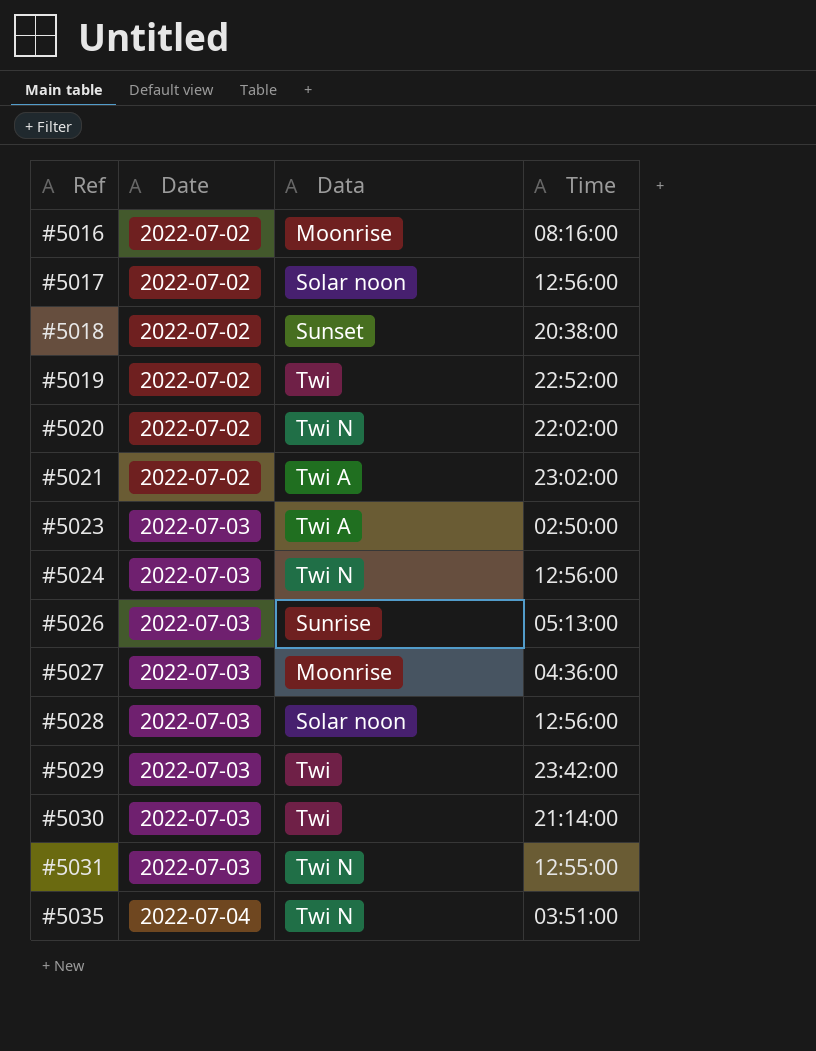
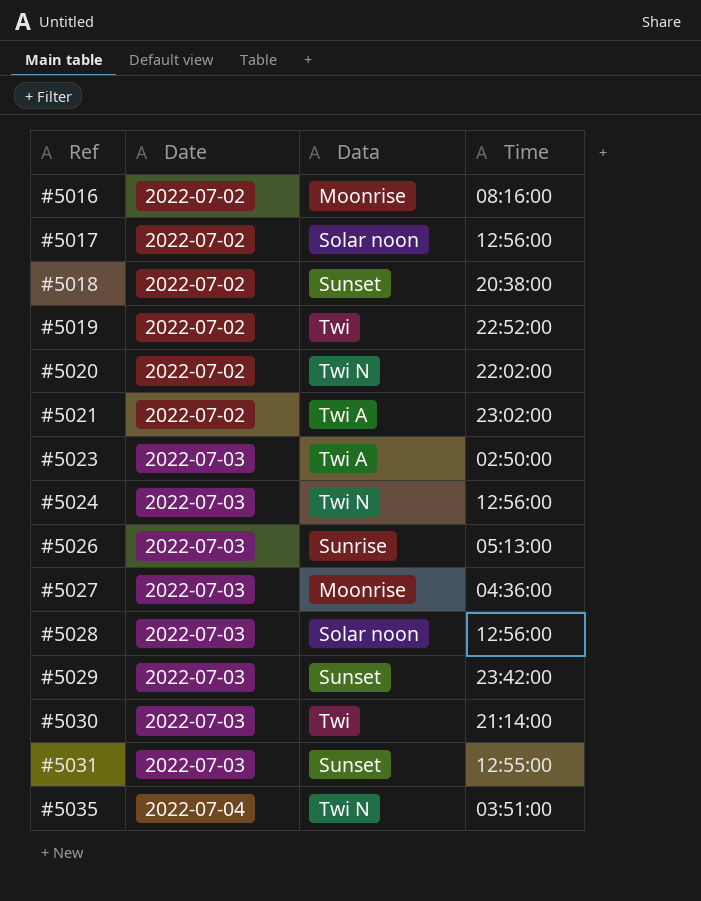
#5029 | Data: Twi -> Sunset
#5031 | Data: Twi N -> Sunset

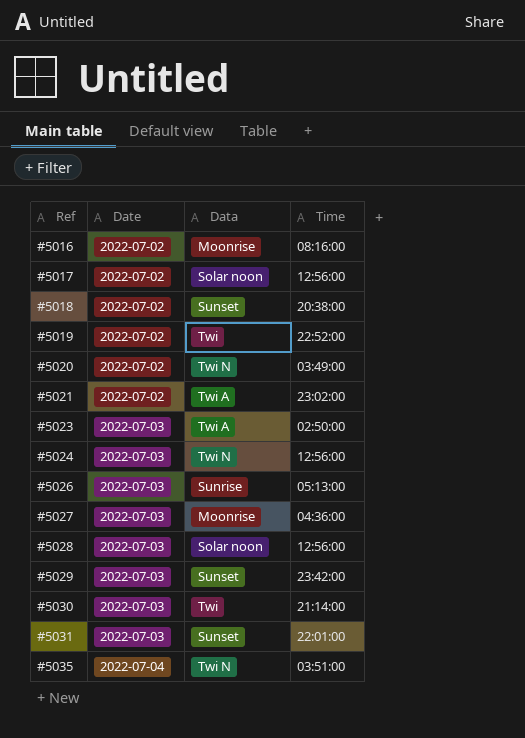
#5020 | Time: 22:02:00 -> 03:49:00
#5031 | Time: 12:55:00 -> 22:01:00

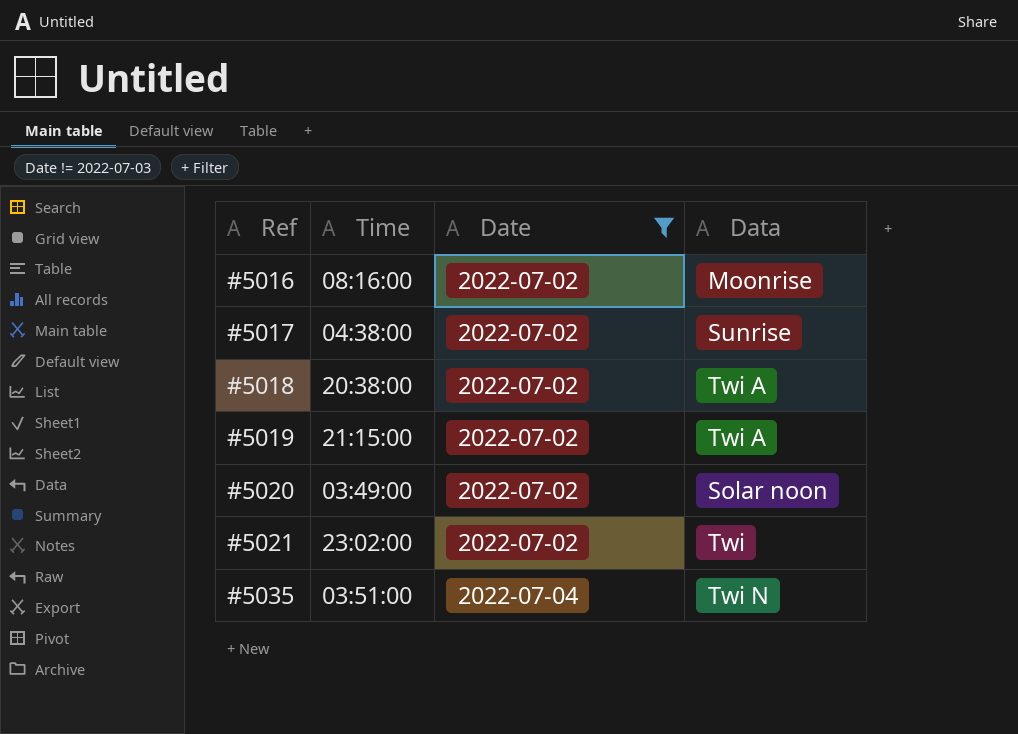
filter: none -> Date != 2022-07-03
column Time | position: 4 -> 2
#5017 | Time: 12:56:00 -> 04:38:00
#5017 | Data: Solar noon -> Sunrise
#5018 | Data: Sunset -> Twi A
#5019 | Time: 22:52:00 -> 21:15:00
#5019 | Data: Twi -> Twi A
#5020 | Data: Twi N -> Solar noon
#5021 | Data: Twi A -> Twi

